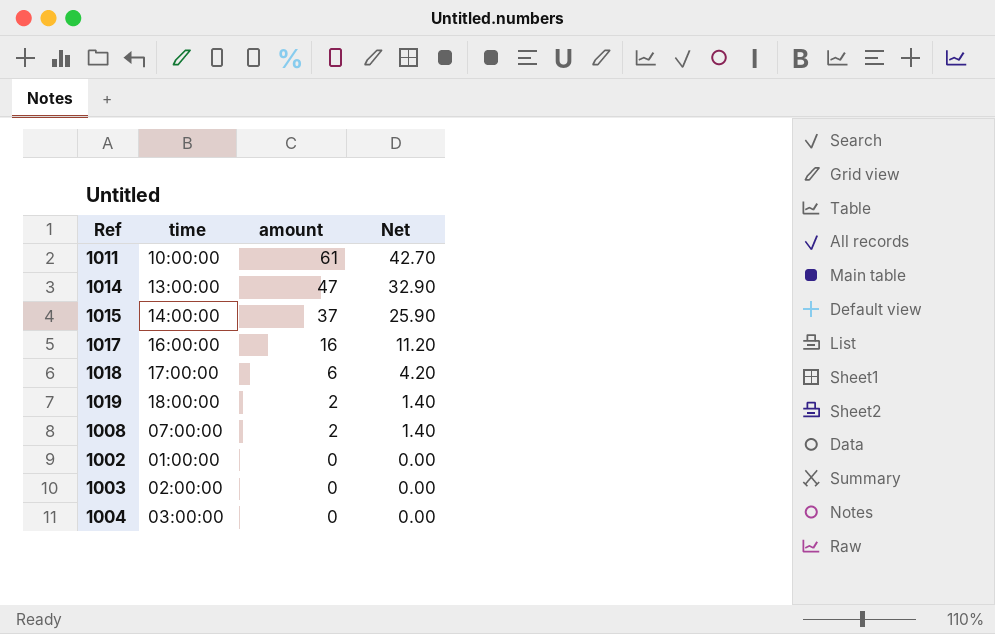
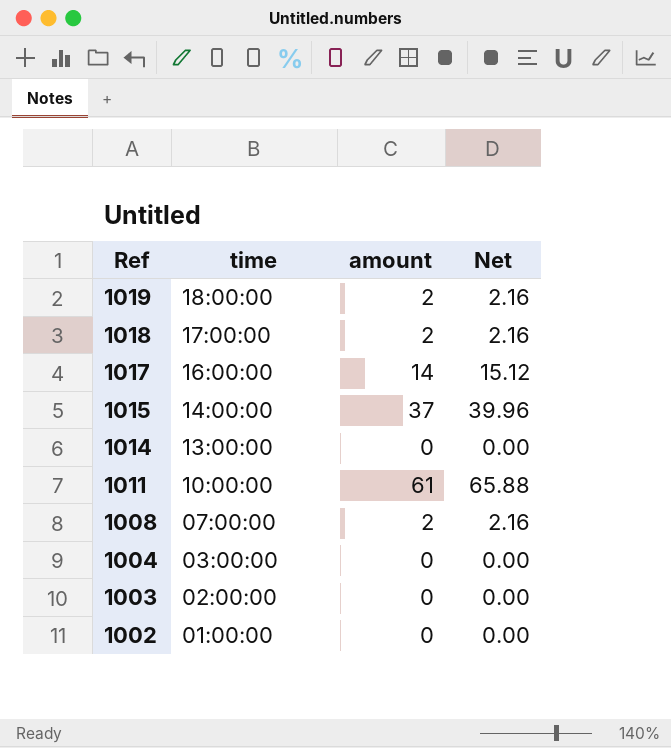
row order: amount descending -> Ref descending
column Net | formula: [amount] * 0.7 -> [amount] * 1.08
1018 | amount: 6 -> 2
1017 | amount: 16 -> 14
1014 | amount: 47 -> 0

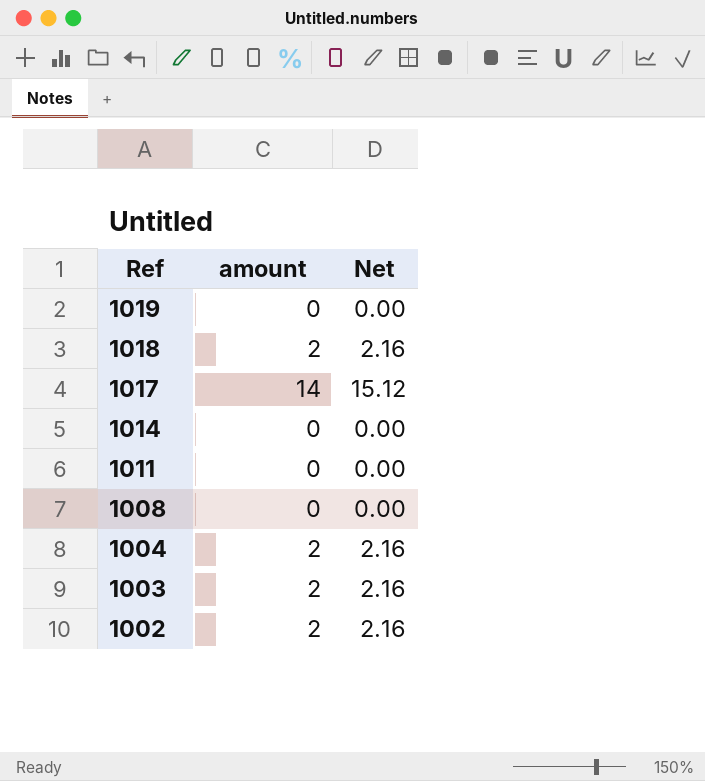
column time | position: 2 -> none
row 1015: 14:00:00 | 37 | 39.96 -> none
1019 | amount: 2 -> 0
1019 | Net: 2.16 -> 0.00
1011 | amount: 61 -> 0
1011 | Net: 65.88 -> 0.00
1008 | amount: 2 -> 0
1008 | Net: 2.16 -> 0.00
1004 | amount: 0 -> 2
1004 | Net: 0.00 -> 2.16
1003 | amount: 0 -> 2
1003 | Net: 0.00 -> 2.16
1002 | amount: 0 -> 2
1002 | Net: 0.00 -> 2.16

